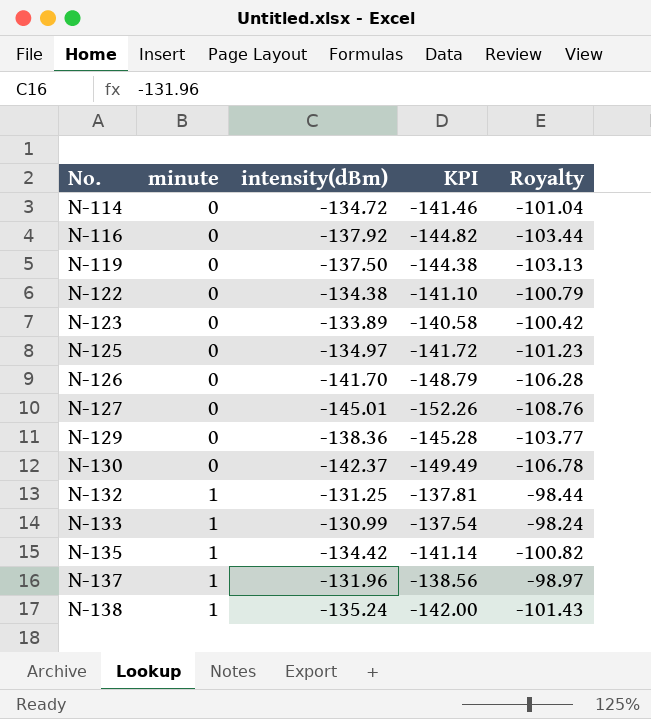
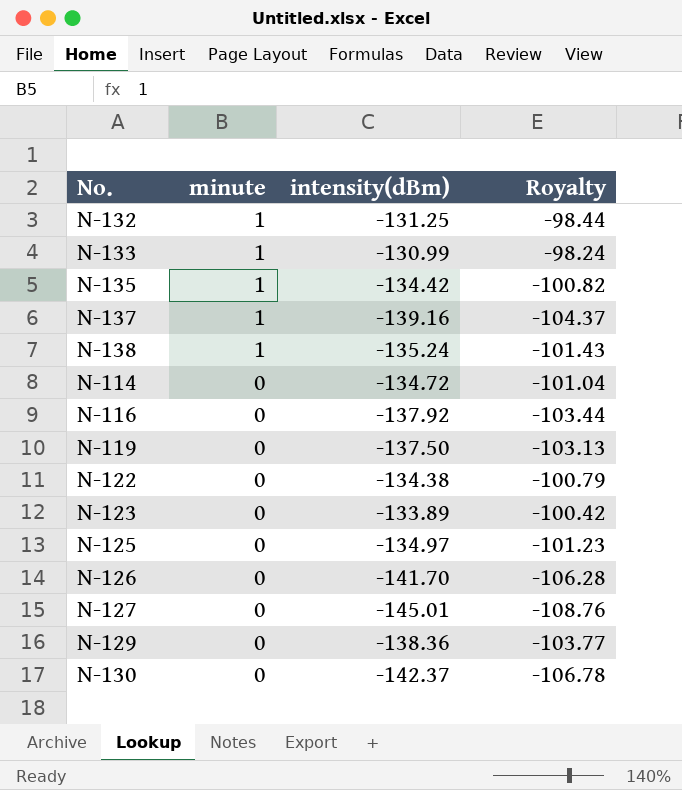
row order: No. ascending -> minute descending
column KPI | formula: [intensity(dBm)] * 1.05 -> none
N-137 | intensity(dBm): -131.96 -> -139.16
N-137 | Royalty: -98.97 -> -104.37

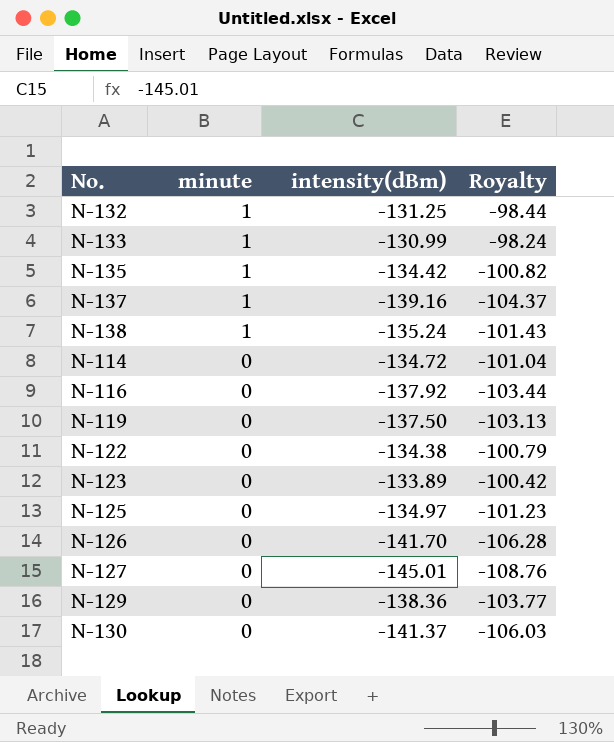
N-130 | intensity(dBm): -142.37 -> -141.37
N-130 | Royalty: -106.78 -> -106.03

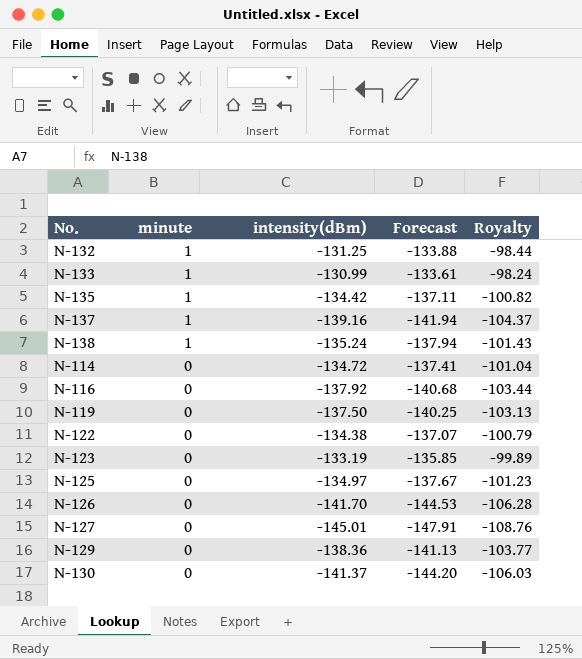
column Forecast | formula: none -> [intensity(dBm)] * 1.02
N-123 | intensity(dBm): -133.89 -> -133.19
N-123 | Royalty: -100.42 -> -99.89

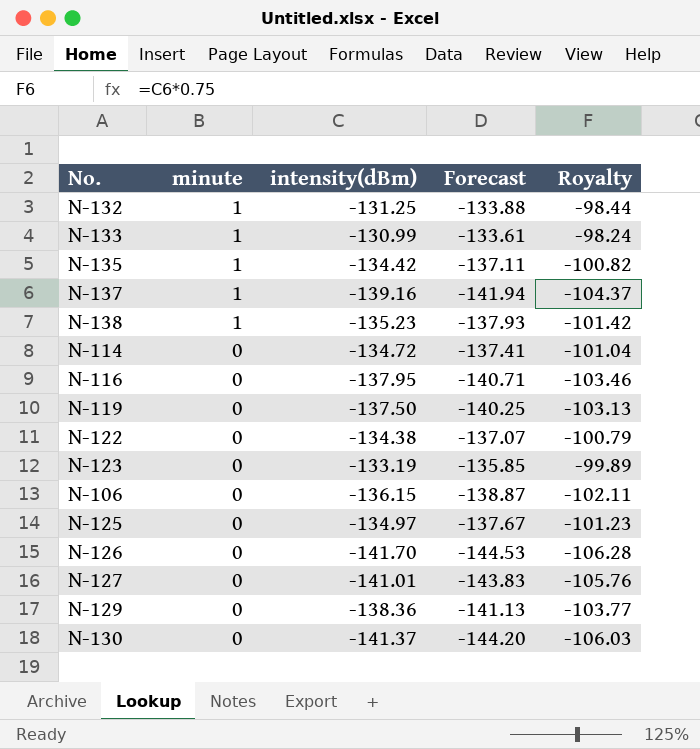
N-138 | intensity(dBm): -135.24 -> -135.23
N-138 | Forecast: -137.94 -> -137.93
N-138 | Royalty: -101.43 -> -101.42
N-116 | intensity(dBm): -137.92 -> -137.95
N-116 | Forecast: -140.68 -> -140.71
N-116 | Royalty: -103.44 -> -103.46
row N-106: none -> 0 | -136.15 | -138.87 | -102.11
N-127 | intensity(dBm): -145.01 -> -141.01
N-127 | Forecast: -147.91 -> -143.83
N-127 | Royalty: -108.76 -> -105.76

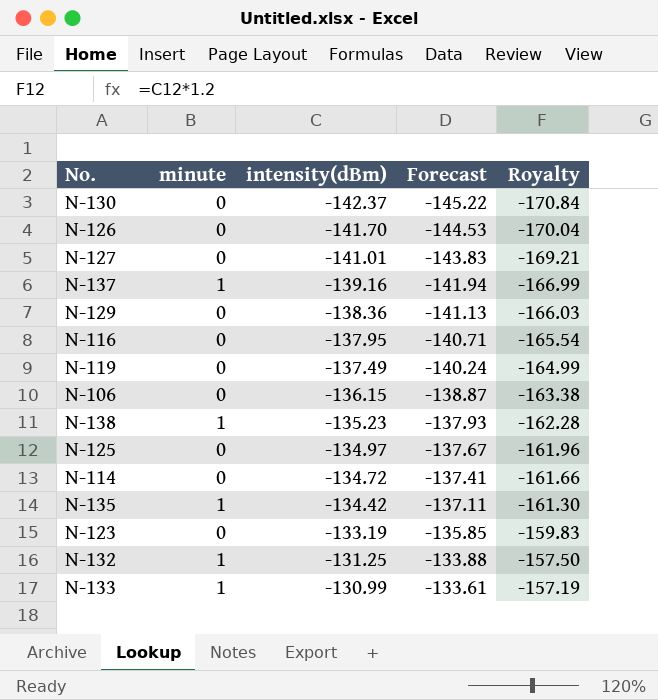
row order: minute descending -> intensity(dBm) ascending
column Royalty | formula: [intensity(dBm)] * 0.75 -> [intensity(dBm)] * 1.2
row N-122: 0 | -134.38 | -137.07 | -100.79 -> none
N-130 | intensity(dBm): -141.37 -> -142.37
N-130 | Forecast: -144.20 -> -145.22
N-119 | intensity(dBm): -137.50 -> -137.49
N-119 | Forecast: -140.25 -> -140.24

